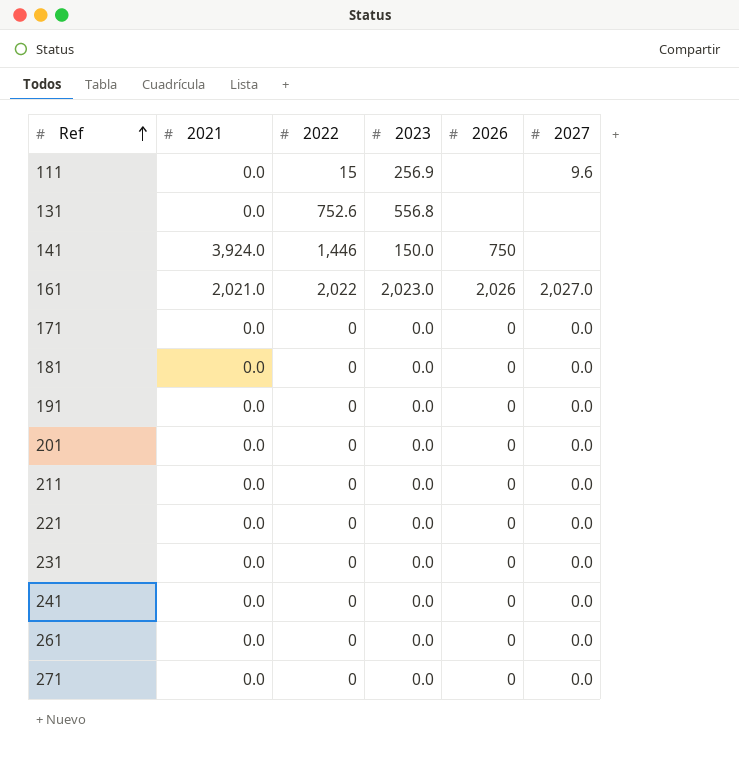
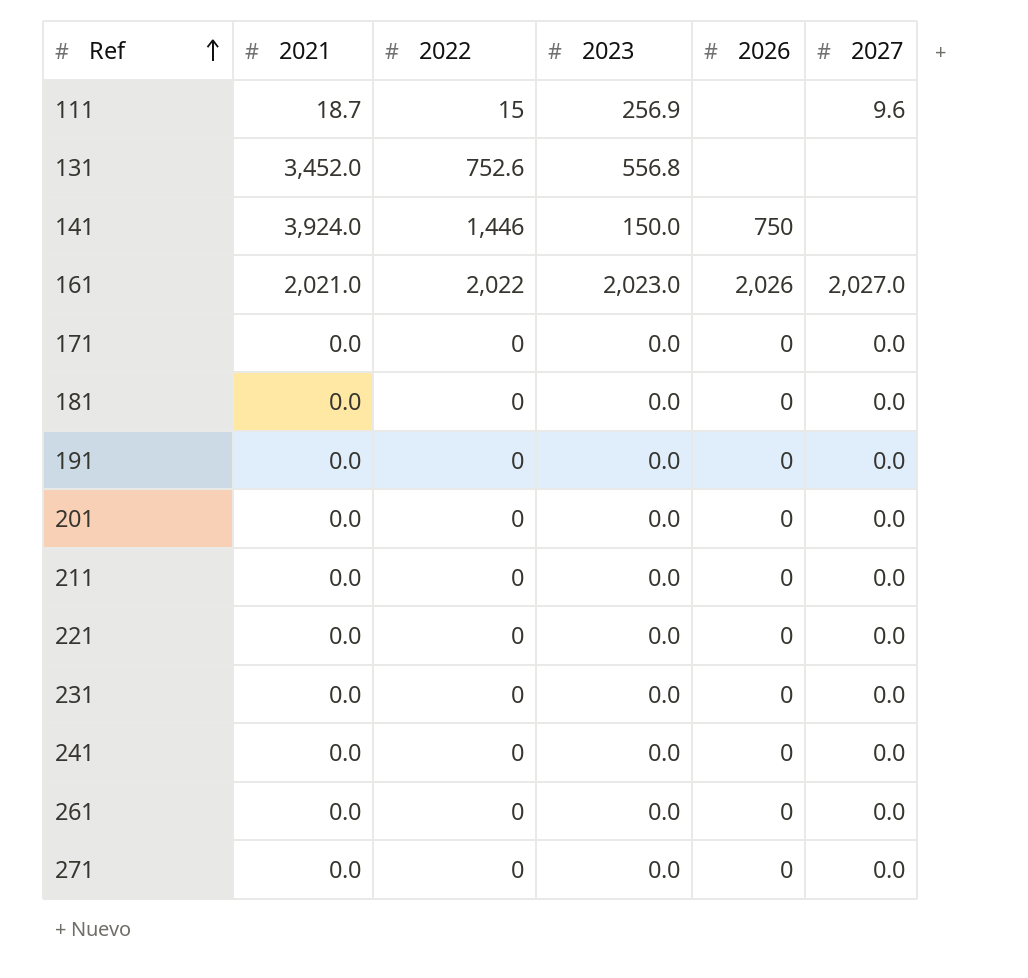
111 | 2021: 0.0 -> 18.7
131 | 2021: 0.0 -> 3,452.0

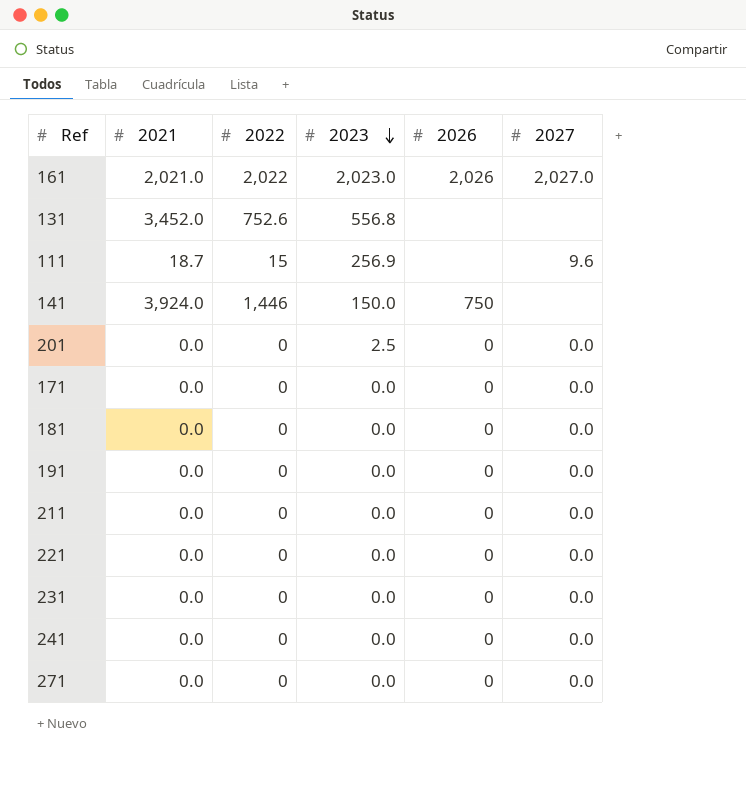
row order: Ref ascending -> 2023 descending
row 261: 0.0 | 0 | 0.0 | 0 | 0.0 -> none
201 | 2023: 0.0 -> 2.5

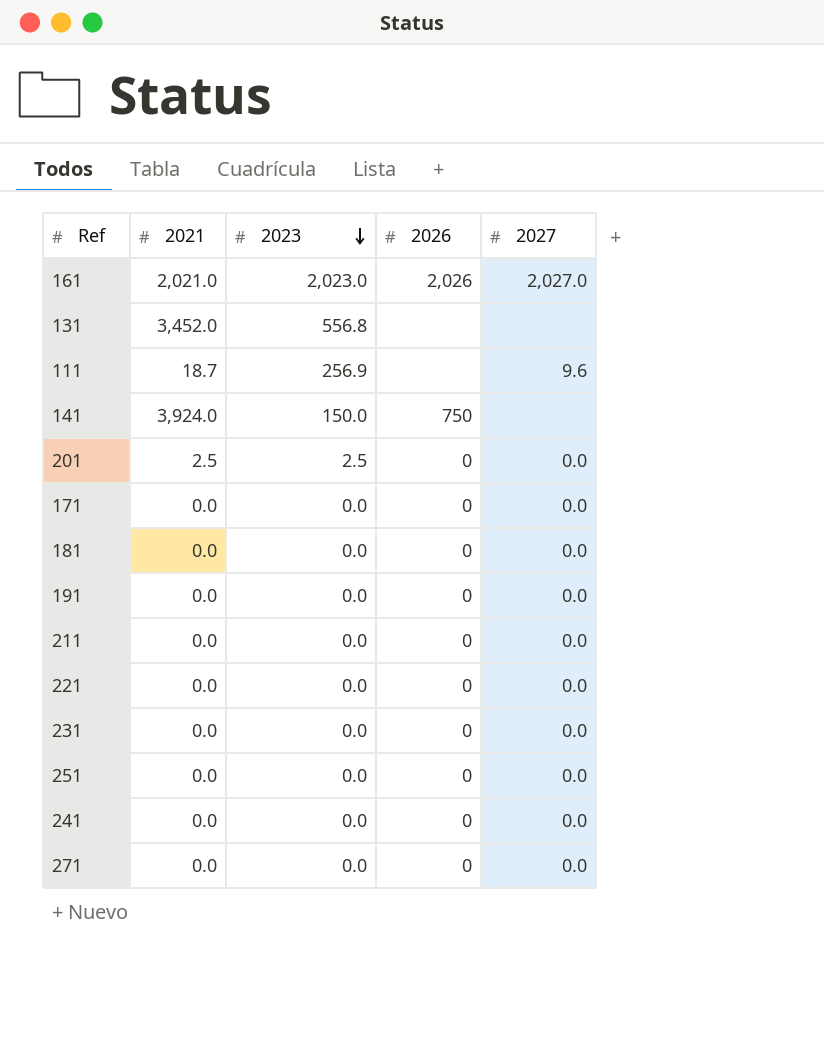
column 2022 | position: 3 -> none
201 | 2021: 0.0 -> 2.5
row 251: none -> 0.0 | 0.0 | 0 | 0.0

